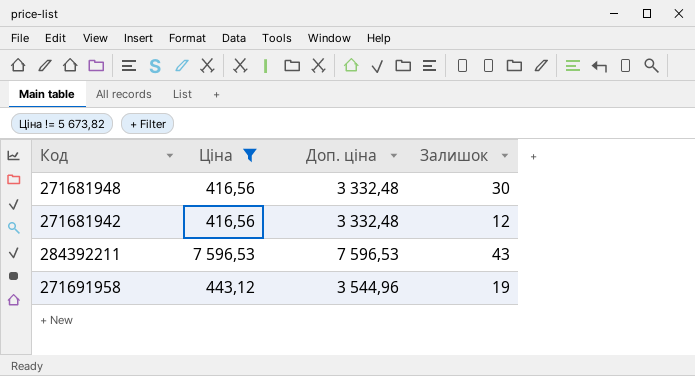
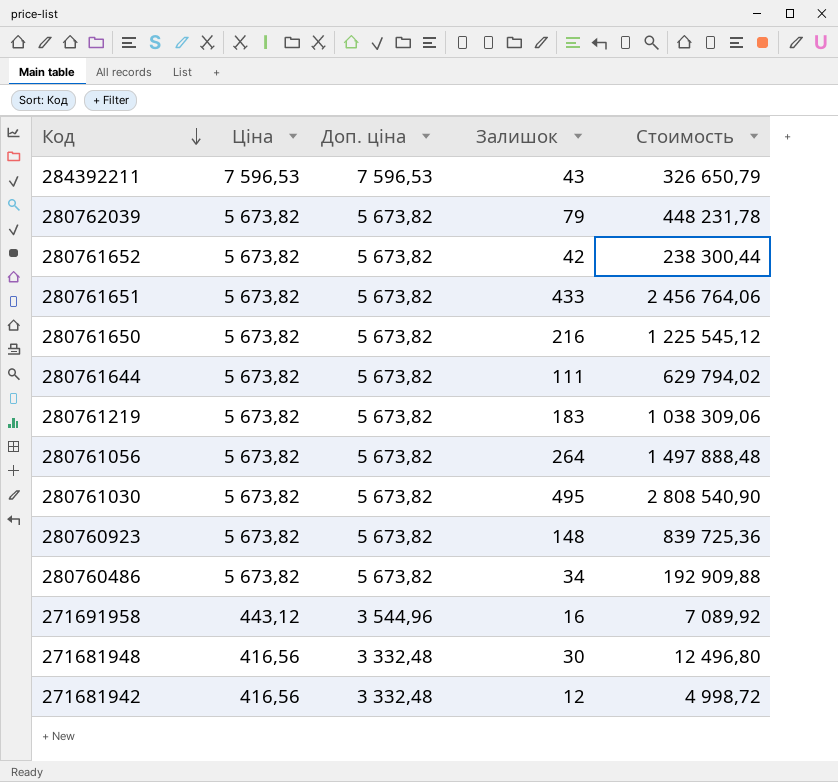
filter: Ціна != 5 673,82 -> none
row order: none -> Код descending
column Стоимость | formula: none -> [Ціна] * [Залишок]
271691958 | Залишок: 19 -> 16

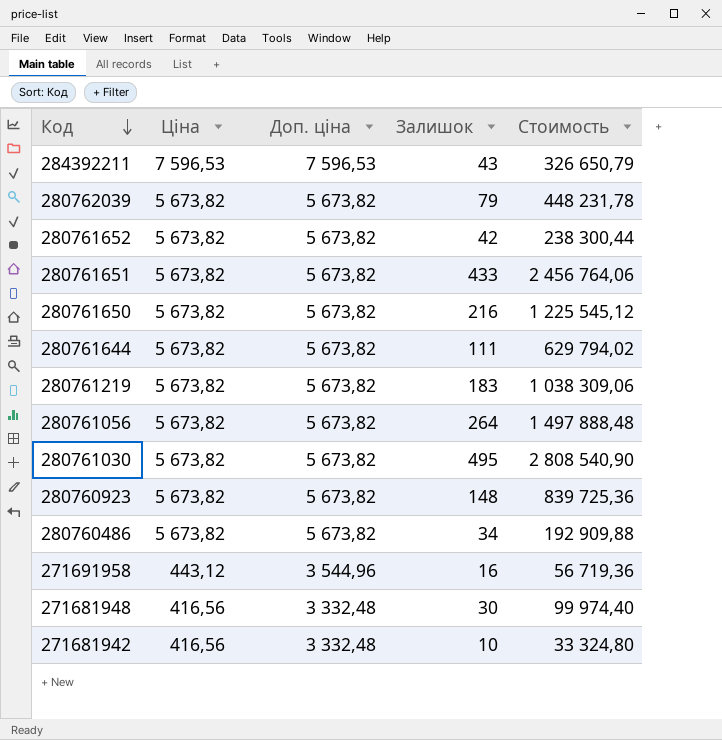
column Стоимость | formula: [Ціна] * [Залишок] -> [Доп. ціна] * [Залишок]
271681942 | Залишок: 12 -> 10

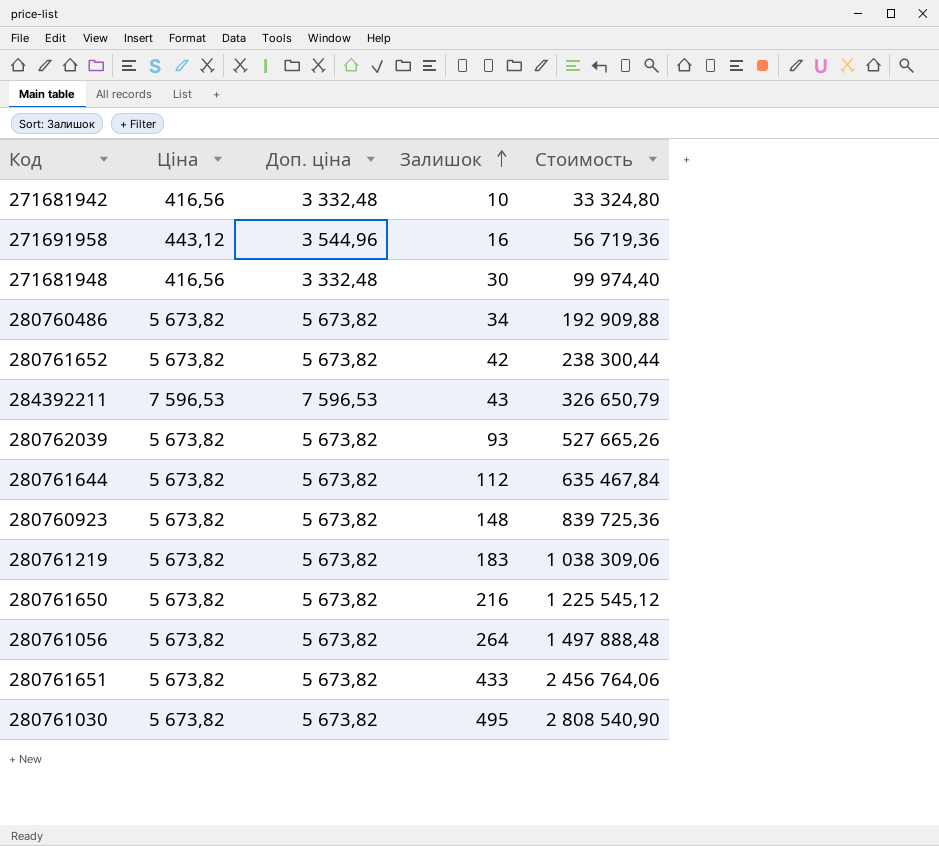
row order: Код descending -> Залишок ascending
280762039 | Залишок: 79 -> 93
280762039 | Стоимость: 448 231,78 -> 527 665,26
280761644 | Залишок: 111 -> 112
280761644 | Стоимость: 629 794,02 -> 635 467,84

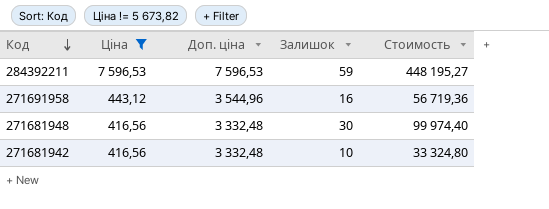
filter: none -> Ціна != 5 673,82
row order: Залишок ascending -> Код descending
284392211 | Залишок: 43 -> 59
284392211 | Стоимость: 326 650,79 -> 448 195,27

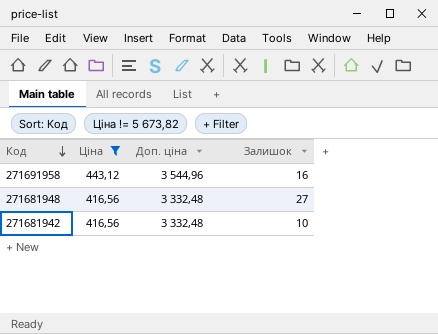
column Стоимость | formula: [Доп. ціна] * [Залишок] -> none
row 284392211: 7 596,53 | 7 596,53 | 59 | 448 195,27 -> none
271681948 | Залишок: 30 -> 27

